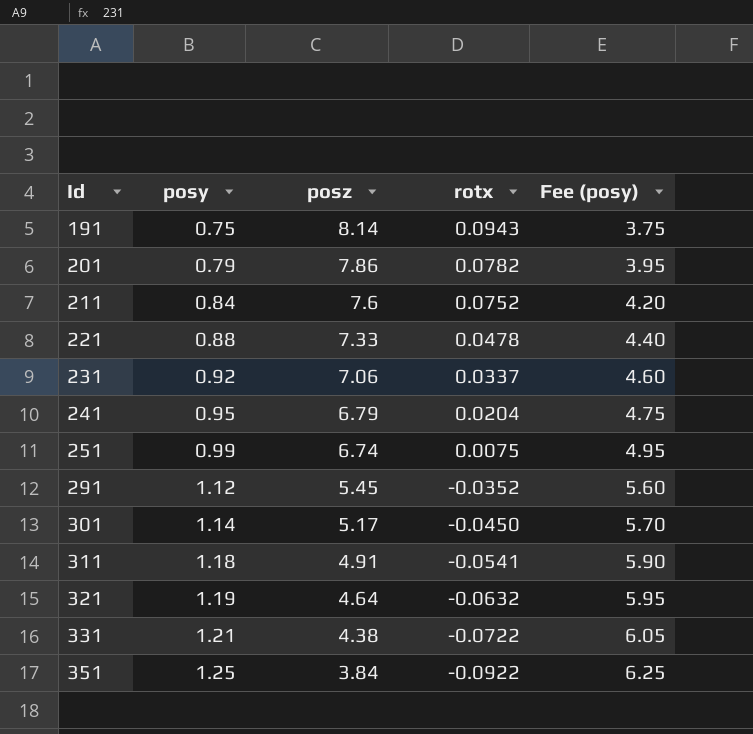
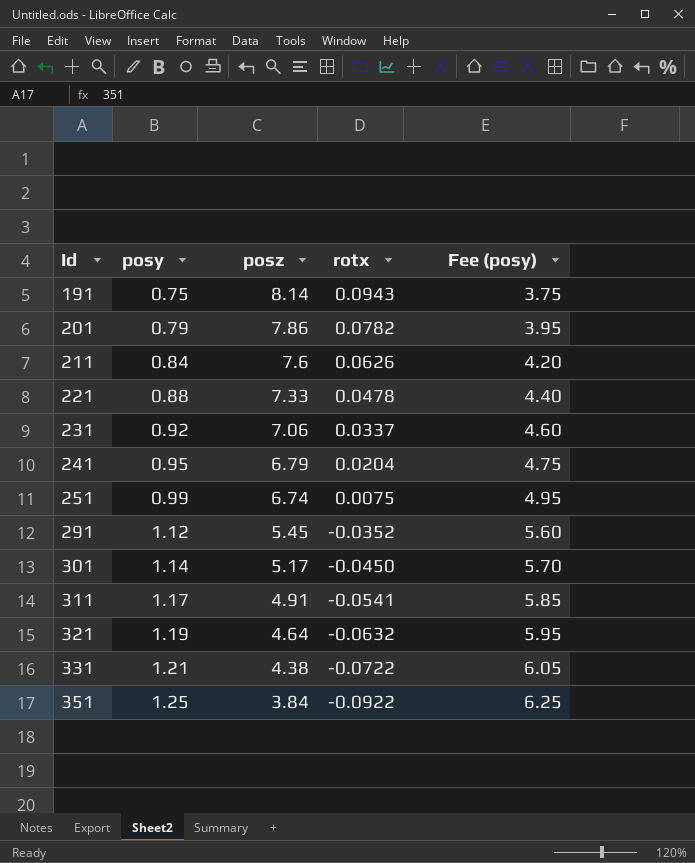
211 | rotx: 0.0752 -> 0.0626
311 | posy: 1.18 -> 1.17
311 | Fee (posy): 5.90 -> 5.85

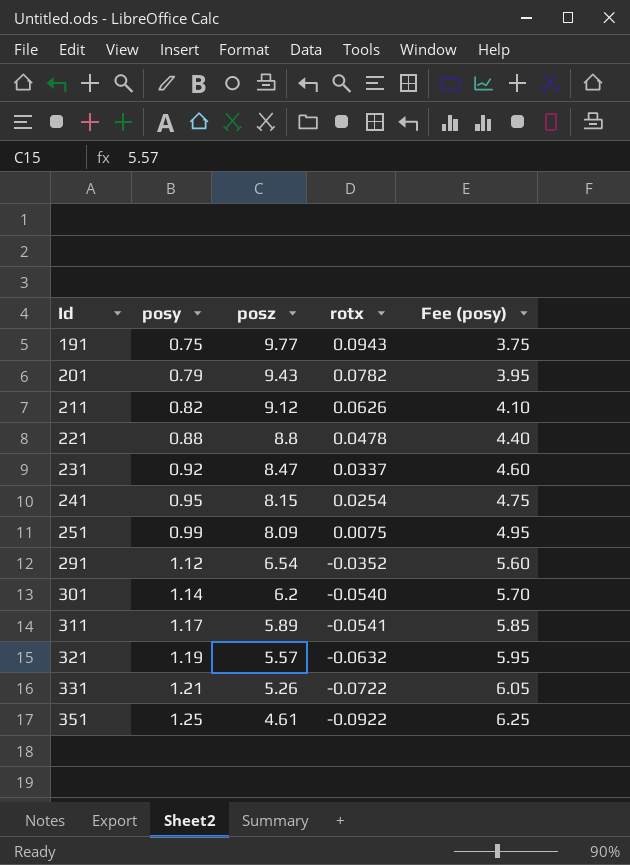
191 | posz: 8.14 -> 9.77
201 | posz: 7.86 -> 9.43
211 | posy: 0.84 -> 0.82
211 | posz: 7.6 -> 9.12
211 | Fee (posy): 4.20 -> 4.10
221 | posz: 7.33 -> 8.8
231 | posz: 7.06 -> 8.47
241 | posz: 6.79 -> 8.15
241 | rotx: 0.0204 -> 0.0254
251 | posz: 6.74 -> 8.09
291 | posz: 5.45 -> 6.54
301 | posz: 5.17 -> 6.2
301 | rotx: -0.0450 -> -0.0540
311 | posz: 4.91 -> 5.89
321 | posz: 4.64 -> 5.57
331 | posz: 4.38 -> 5.26
351 | posz: 3.84 -> 4.61

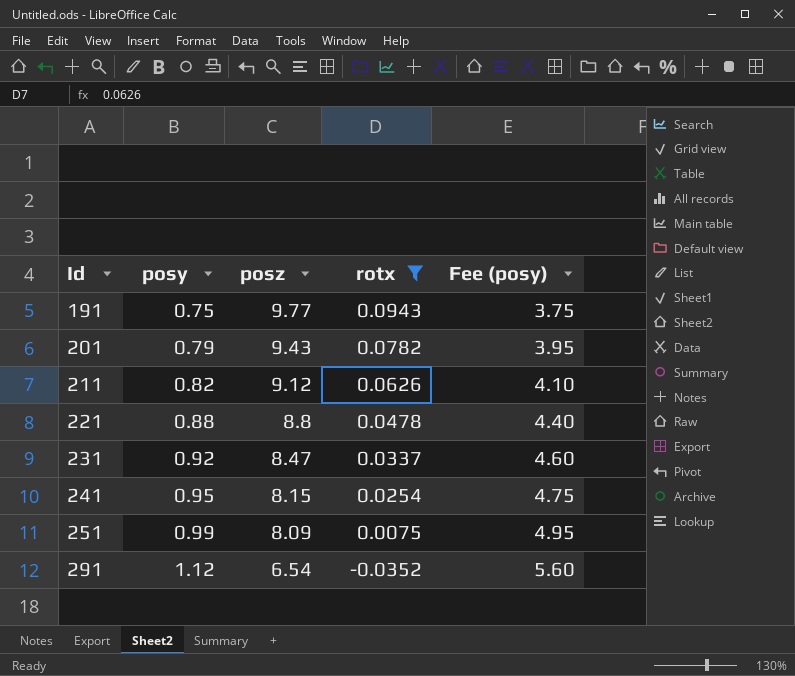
filter: none -> rotx >= -0.0352

